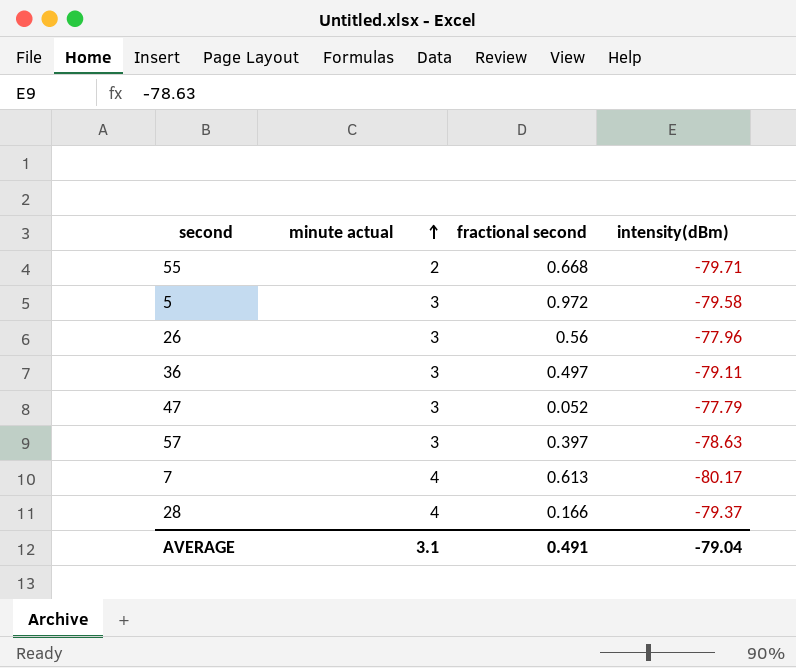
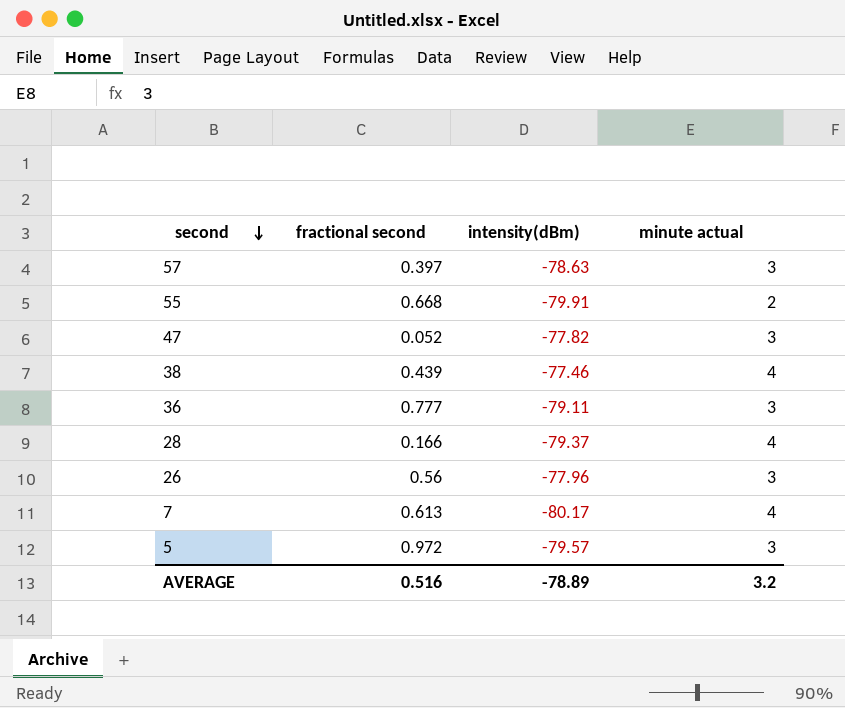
row order: minute actual ascending -> second descending
column minute actual | position: 2 -> 4
55 | intensity(dBm): -79.71 -> -79.91
47 | intensity(dBm): -77.79 -> -77.82
row 38: none -> 0.439 | -77.46 | 4
36 | fractional second: 0.497 -> 0.777
5 | intensity(dBm): -79.58 -> -79.57
AVERAGE | fractional second: 0.491 -> 0.516
AVERAGE | intensity(dBm): -79.04 -> -78.89
AVERAGE | minute actual: 3.1 -> 3.2

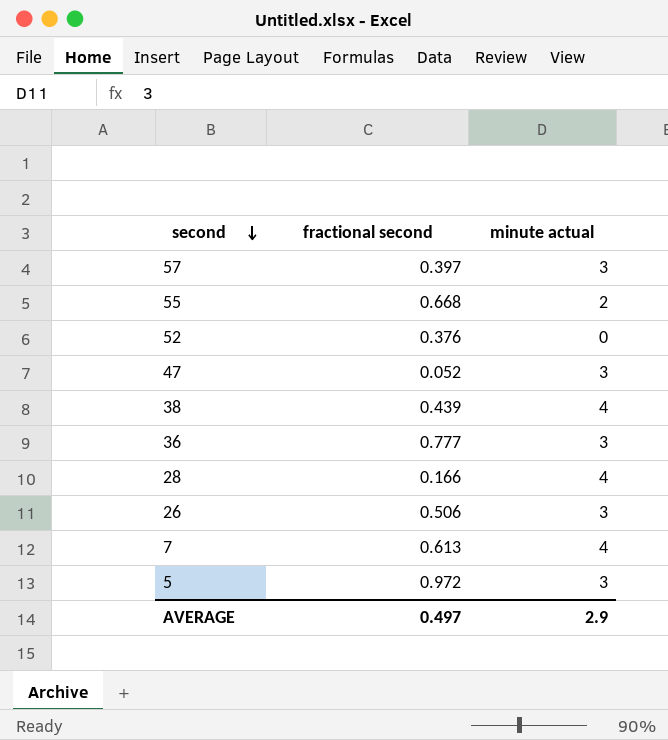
column intensity(dBm) | position: 3 -> none
row 52: none -> 0.376 | 0
26 | fractional second: 0.56 -> 0.506
AVERAGE | fractional second: 0.516 -> 0.497
AVERAGE | minute actual: 3.2 -> 2.9

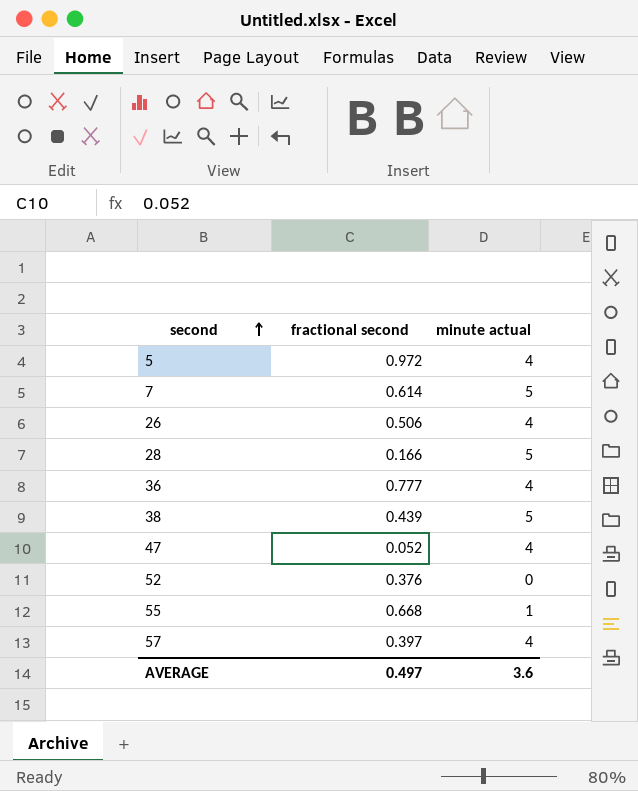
row order: second descending -> second ascending
5 | minute actual: 3 -> 4
7 | fractional second: 0.613 -> 0.614
7 | minute actual: 4 -> 5
26 | minute actual: 3 -> 4
28 | minute actual: 4 -> 5
36 | minute actual: 3 -> 4
38 | minute actual: 4 -> 5
47 | minute actual: 3 -> 4
55 | minute actual: 2 -> 1
57 | minute actual: 3 -> 4
AVERAGE | minute actual: 2.9 -> 3.6

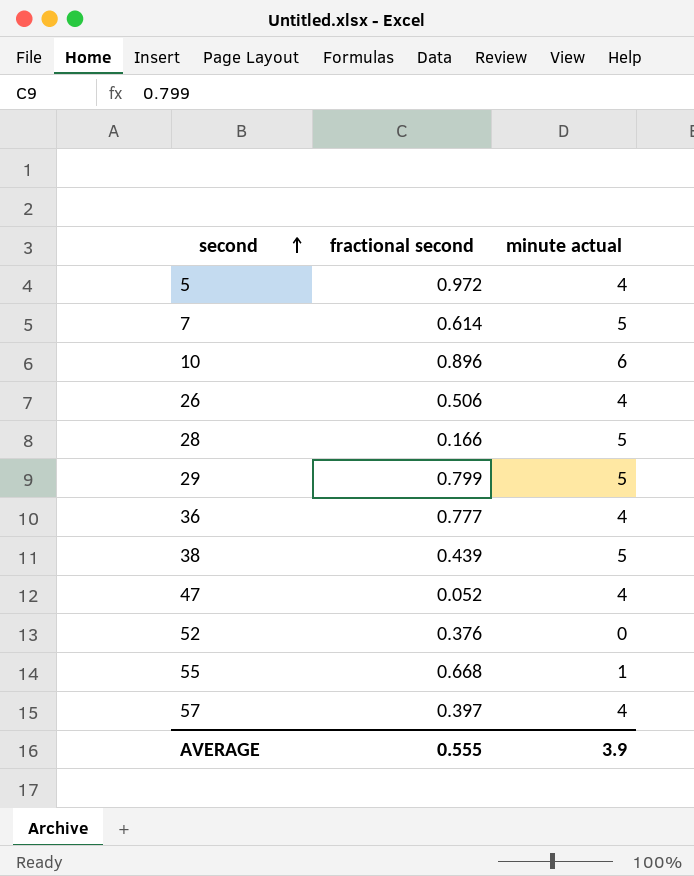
row 10: none -> 0.896 | 6
row 29: none -> 0.799 | 5
AVERAGE | fractional second: 0.497 -> 0.555
AVERAGE | minute actual: 3.6 -> 3.9

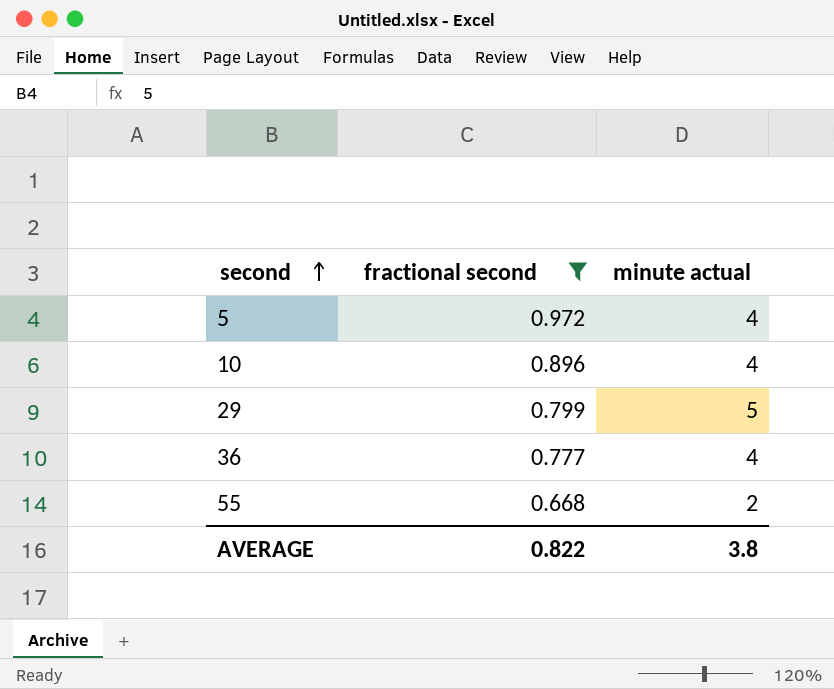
filter: none -> fractional second >= 0.668
10 | minute actual: 6 -> 4
55 | minute actual: 1 -> 2
AVERAGE | fractional second: 0.555 -> 0.822
AVERAGE | minute actual: 3.9 -> 3.8

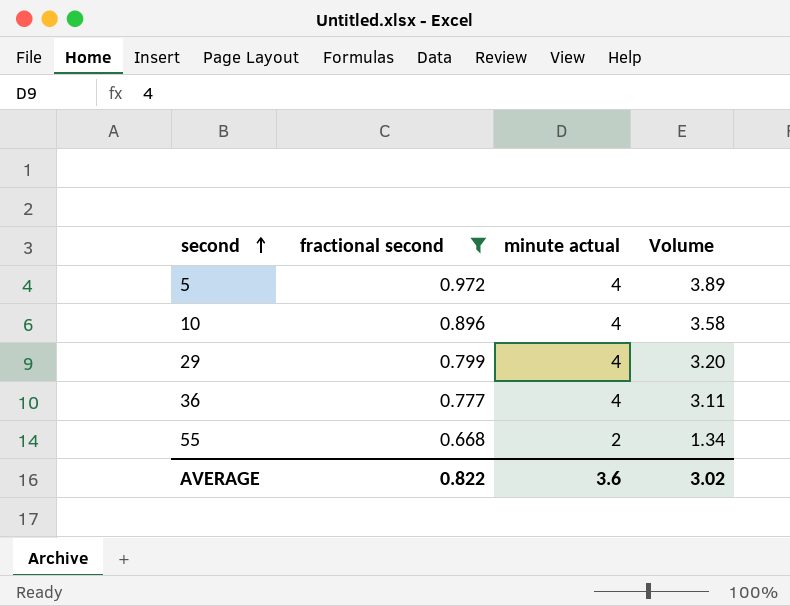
column Volume | formula: none -> [fractional second] * [minute actual]
29 | minute actual: 5 -> 4
AVERAGE | minute actual: 3.8 -> 3.6

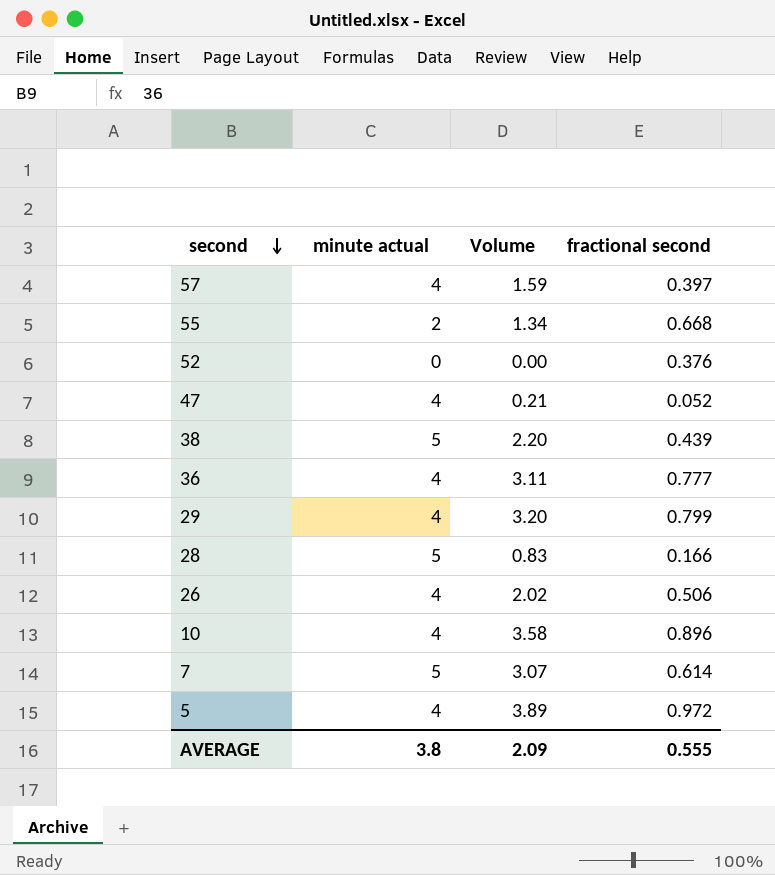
filter: fractional second >= 0.668 -> none
row order: second ascending -> second descending
column fractional second | position: 2 -> 4
AVERAGE | minute actual: 3.6 -> 3.8
AVERAGE | Volume: 3.02 -> 2.09
AVERAGE | fractional second: 0.822 -> 0.555

